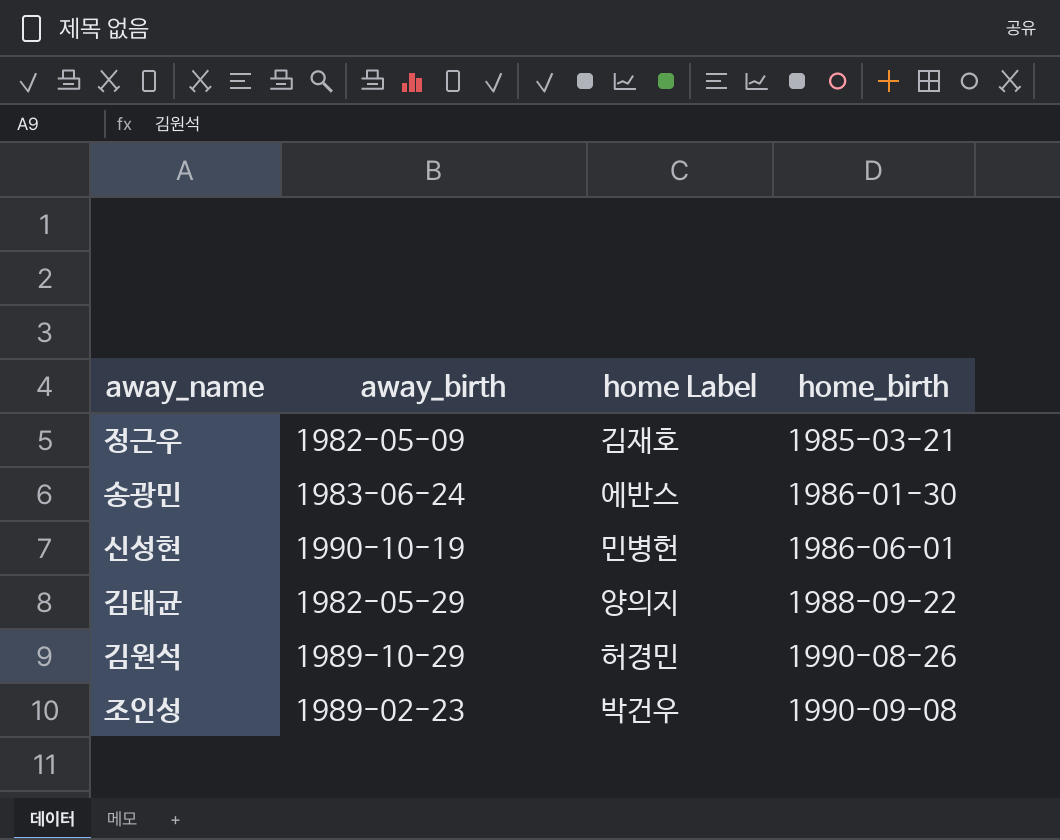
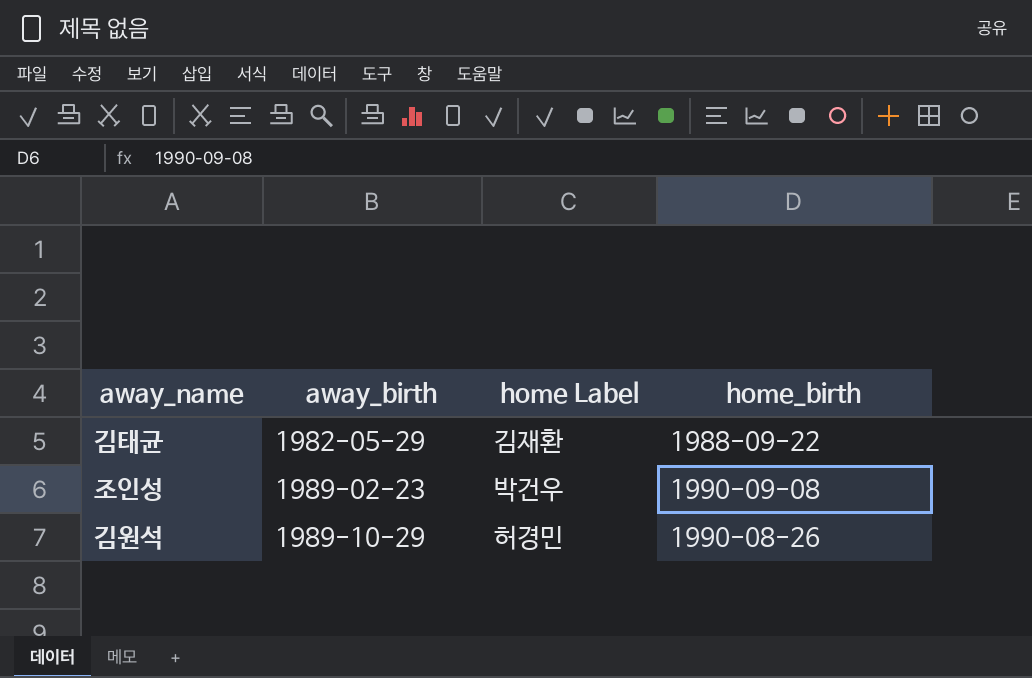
row order: home_birth ascending -> away_birth ascending
row 정근우: 1982-05-09 | 김재호 | 1985-03-21 -> none
row 송광민: 1983-06-24 | 에반스 | 1986-01-30 -> none
row 신성현: 1990-10-19 | 민병헌 | 1986-06-01 -> none
김태균 | home Label: 양의지 -> 김재환

